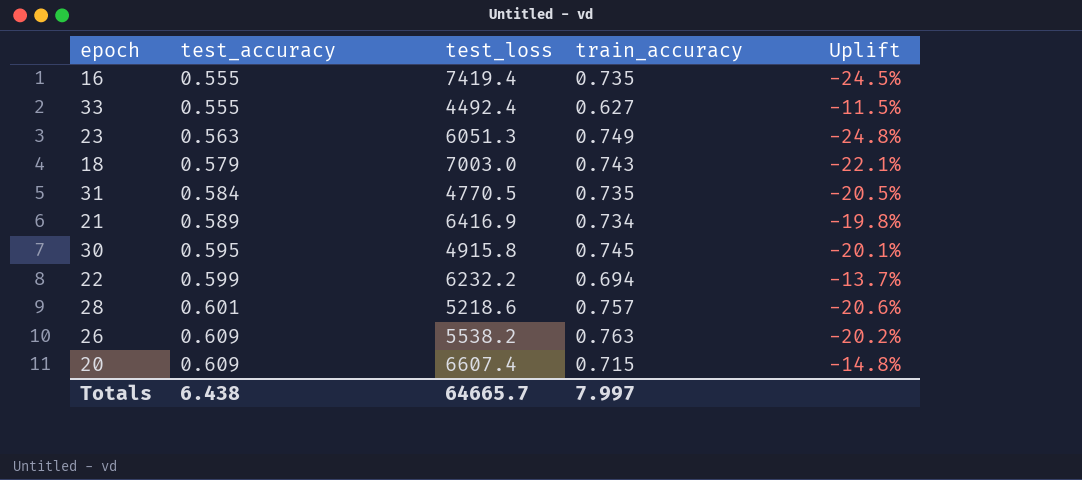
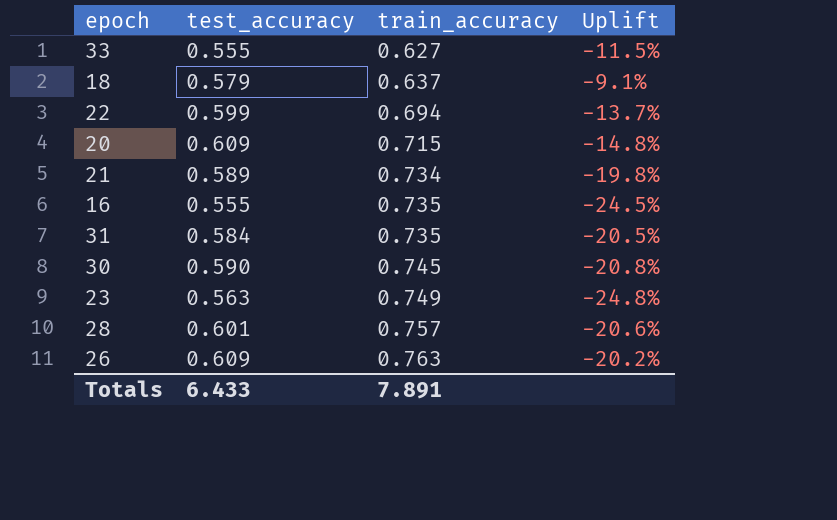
row order: test_accuracy ascending -> train_accuracy ascending
column test_loss | position: 3 -> none
18 | train_accuracy: 0.743 -> 0.637
18 | Uplift: -22.1% -> -9.1%
30 | test_accuracy: 0.595 -> 0.590
30 | Uplift: -20.1% -> -20.8%
Totals | test_accuracy: 6.438 -> 6.433
Totals | train_accuracy: 7.997 -> 7.891

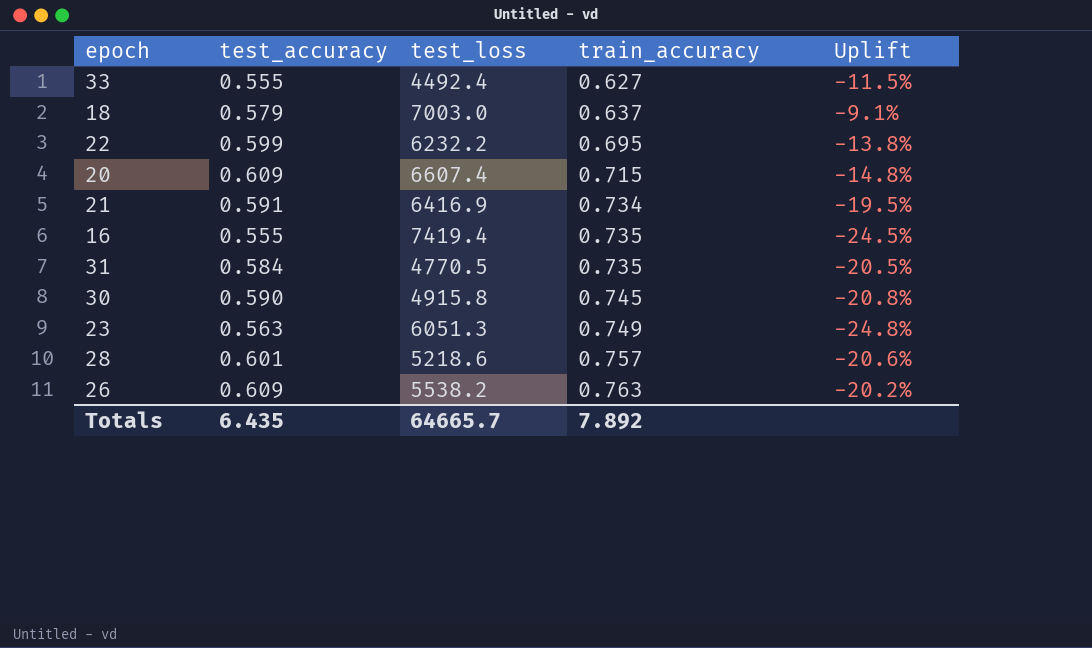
column test_loss | position: none -> 3
22 | train_accuracy: 0.694 -> 0.695
22 | Uplift: -13.7% -> -13.8%
21 | test_accuracy: 0.589 -> 0.591
21 | Uplift: -19.8% -> -19.5%
Totals | test_accuracy: 6.433 -> 6.435
Totals | train_accuracy: 7.891 -> 7.892

